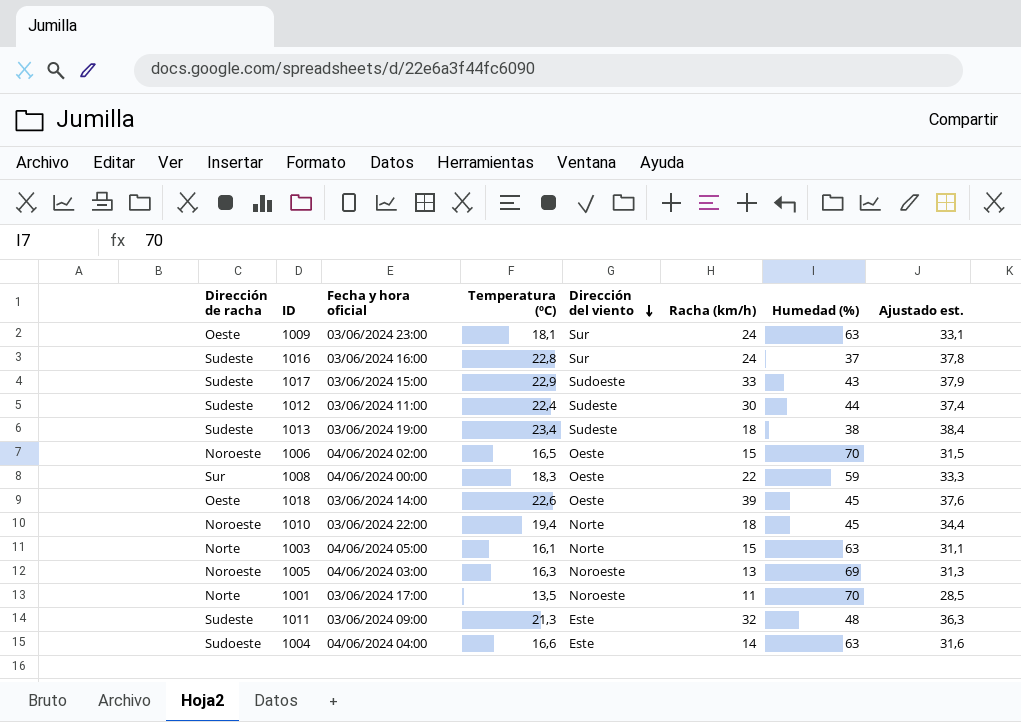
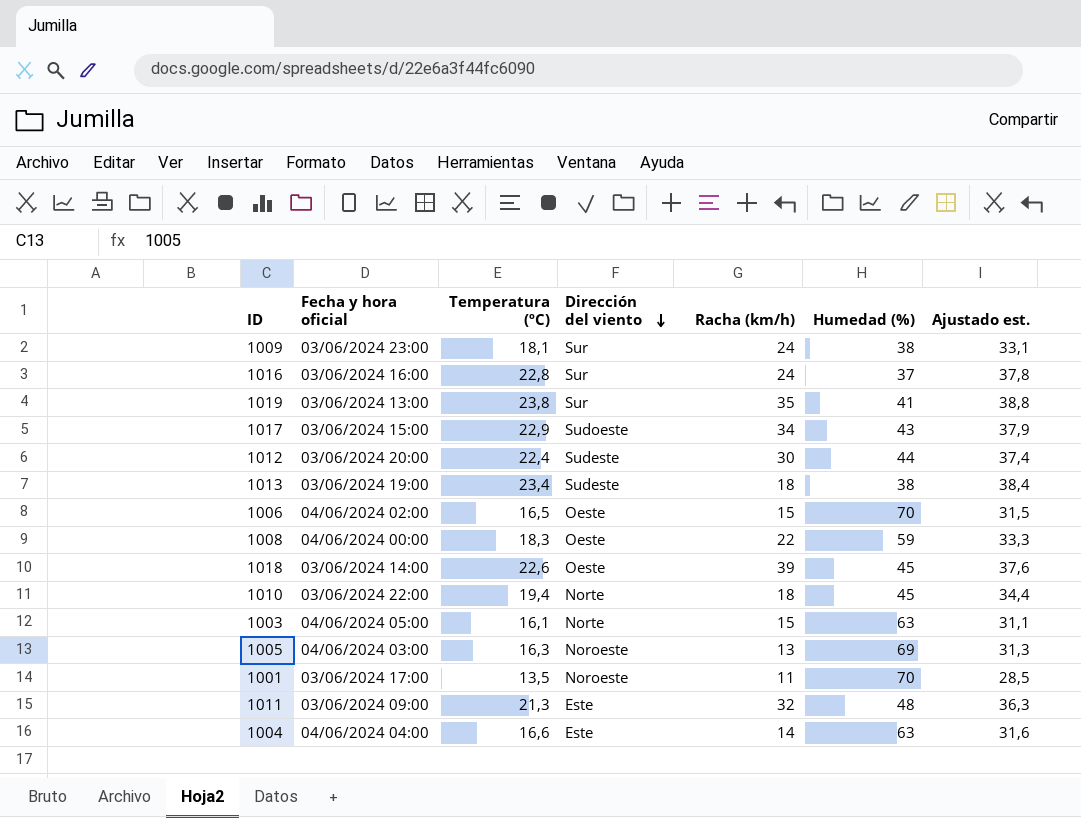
column Dirección de racha | position: 1 -> none
1009 | Humedad (%): 63 -> 38
row 1019: none -> 03/06/2024 13:00 | 23,8 | Sur | 35 | 41 | 38,8
1017 | Racha (km/h): 33 -> 34
1012 | Fecha y hora oficial: 03/06/2024 11:00 -> 03/06/2024 20:00

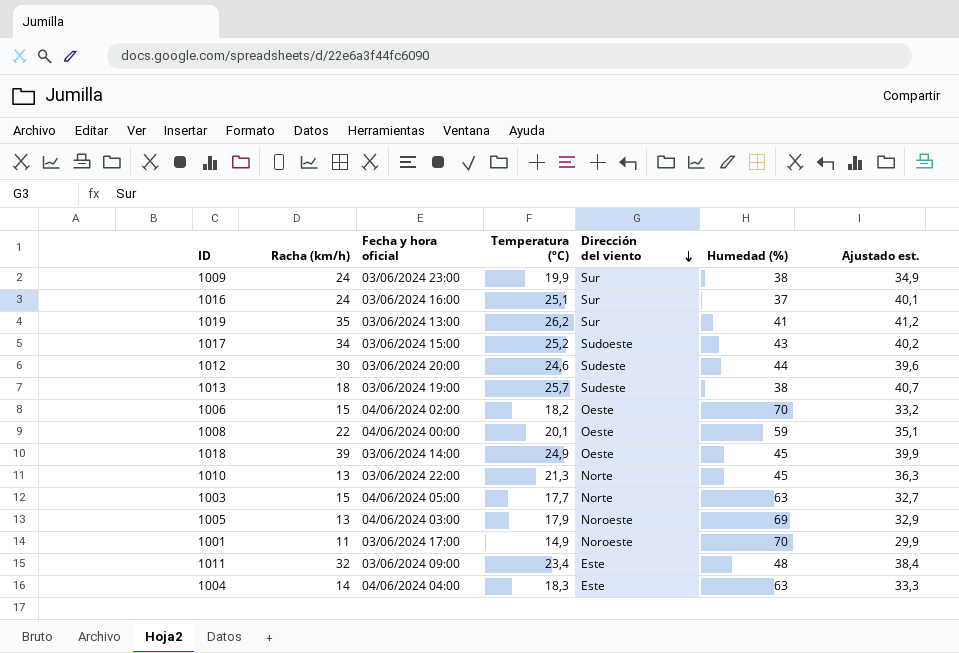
column Racha (km/h) | position: 5 -> 2
1009 | Temperatura (ºC): 18,1 -> 19,9
1009 | Ajustado est.: 33,1 -> 34,9
1016 | Temperatura (ºC): 22,8 -> 25,1
1016 | Ajustado est.: 37,8 -> 40,1
1019 | Temperatura (ºC): 23,8 -> 26,2
1019 | Ajustado est.: 38,8 -> 41,2
1017 | Temperatura (ºC): 22,9 -> 25,2
1017 | Ajustado est.: 37,9 -> 40,2
1012 | Temperatura (ºC): 22,4 -> 24,6
1012 | Ajustado est.: 37,4 -> 39,6
1013 | Temperatura (ºC): 23,4 -> 25,7
1013 | Ajustado est.: 38,4 -> 40,7
1006 | Temperatura (ºC): 16,5 -> 18,2
1006 | Ajustado est.: 31,5 -> 33,2
1008 | Temperatura (ºC): 18,3 -> 20,1
1008 | Ajustado est.: 33,3 -> 35,1
1018 | Temperatura (ºC): 22,6 -> 24,9
1018 | Ajustado est.: 37,6 -> 39,9
1010 | Racha (km/h): 18 -> 13
1010 | Temperatura (ºC): 19,4 -> 21,3
1010 | Ajustado est.: 34,4 -> 36,3
1003 | Temperatura (ºC): 16,1 -> 17,7
1003 | Ajustado est.: 31,1 -> 32,7
1005 | Temperatura (ºC): 16,3 -> 17,9
1005 | Ajustado est.: 31,3 -> 32,9
1001 | Temperatura (ºC): 13,5 -> 14,9
1001 | Ajustado est.: 28,5 -> 29,9
1011 | Temperatura (ºC): 21,3 -> 23,4
1011 | Ajustado est.: 36,3 -> 38,4
1004 | Temperatura (ºC): 16,6 -> 18,3
1004 | Ajustado est.: 31,6 -> 33,3

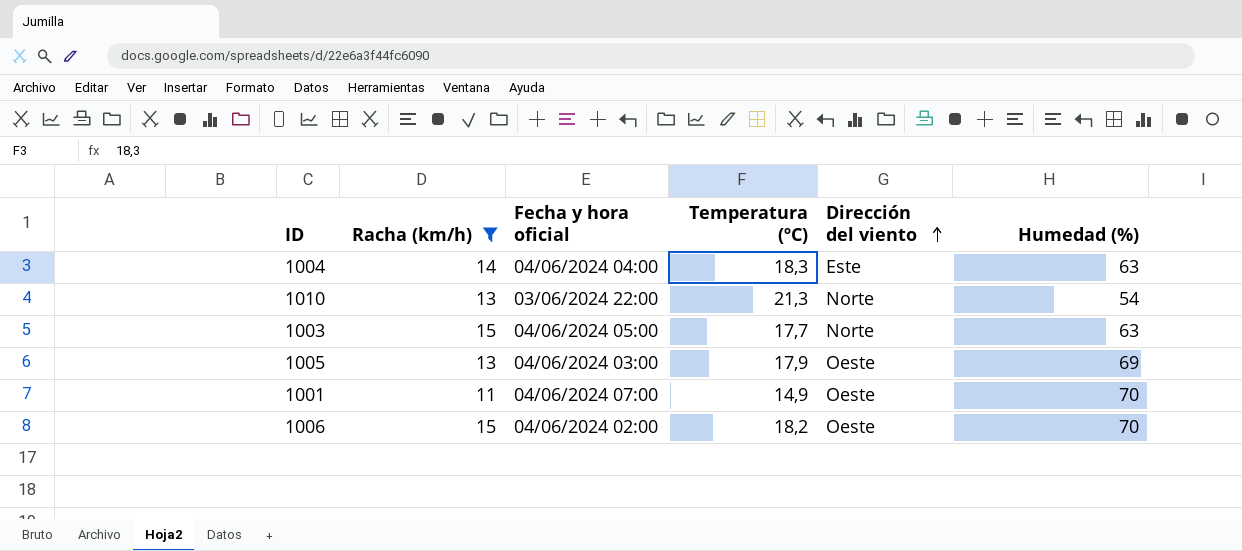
filter: none -> Racha (km/h) <= 15
row order: Dirección del viento descending -> Dirección del viento ascending
column Ajustado est. | formula: [Temperatura (ºC)] + 15 -> none
1010 | Humedad (%): 45 -> 54
1005 | Dirección del viento: Noroeste -> Oeste
1001 | Fecha y hora oficial: 03/06/2024 17:00 -> 04/06/2024 07:00
1001 | Dirección del viento: Noroeste -> Oeste

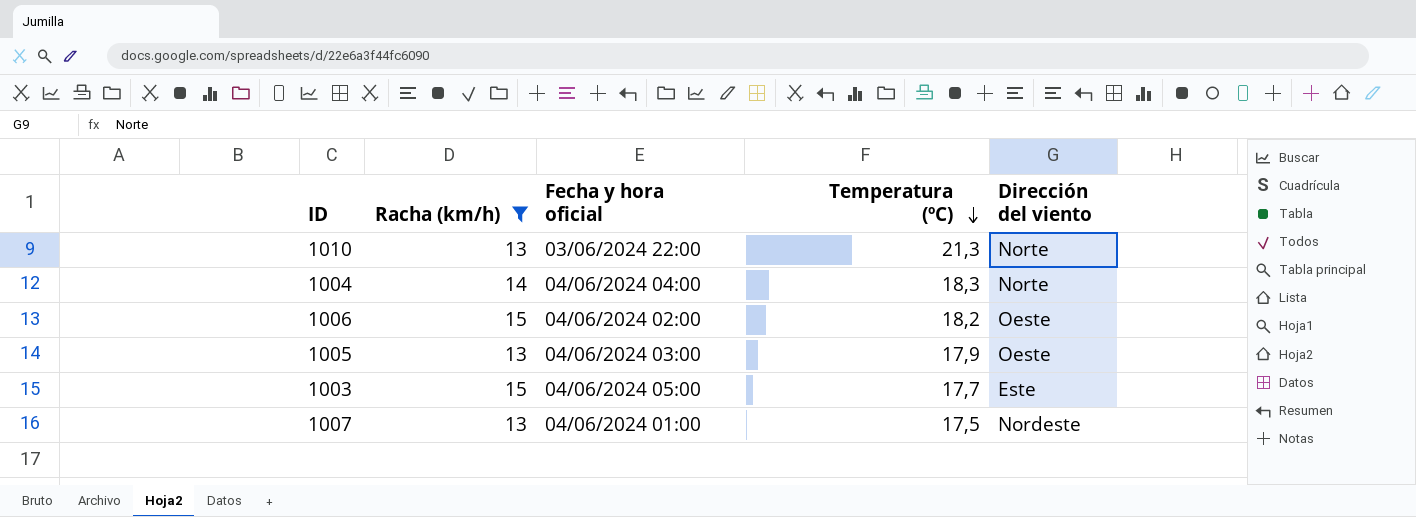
row order: Dirección del viento ascending -> Temperatura (ºC) descending
column Humedad (%) | position: 6 -> none
row 1001: 11 | 04/06/2024 07:00 | 14,9 | Oeste | 70 -> none
1004 | Dirección del viento: Este -> Norte
1003 | Dirección del viento: Norte -> Este
row 1007: none -> 13 | 04/06/2024 01:00 | 17,5 | Nordeste

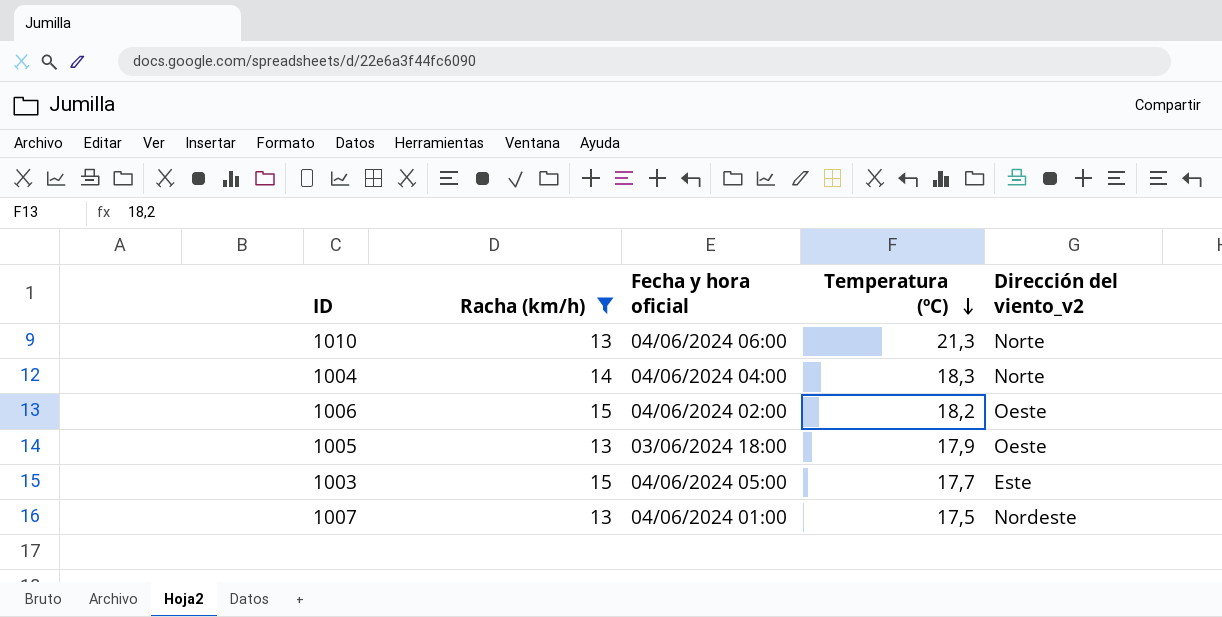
column name: Dirección del viento -> Dirección del viento_v2
1010 | Fecha y hora oficial: 03/06/2024 22:00 -> 04/06/2024 06:00
1005 | Fecha y hora oficial: 04/06/2024 03:00 -> 03/06/2024 18:00

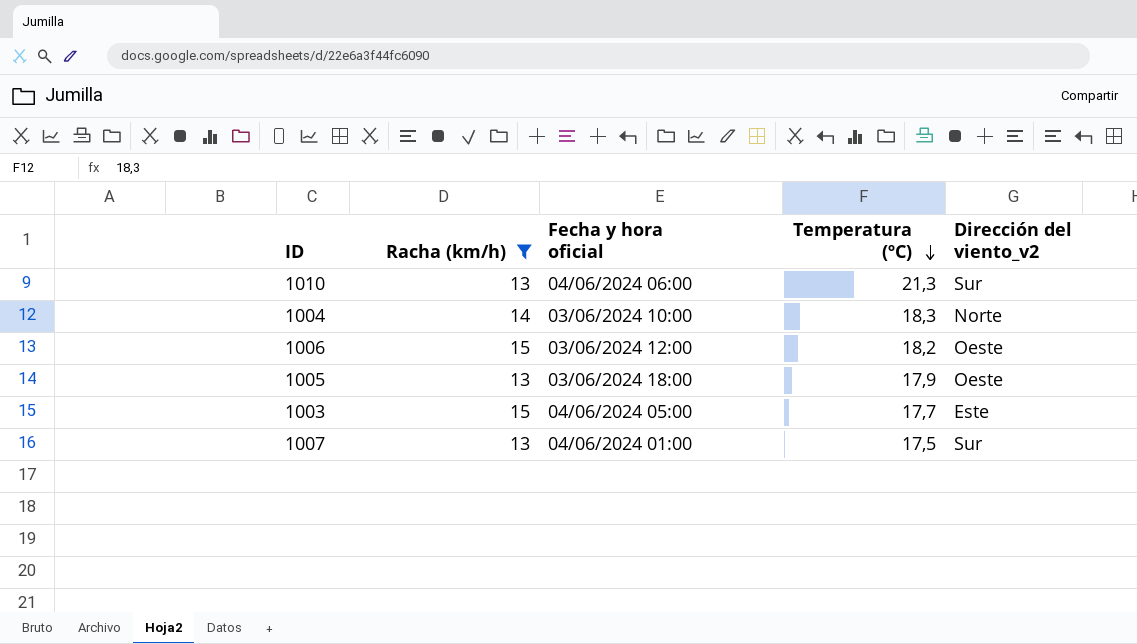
1010 | Dirección del viento_v2: Norte -> Sur
1004 | Fecha y hora oficial: 04/06/2024 04:00 -> 03/06/2024 10:00
1006 | Fecha y hora oficial: 04/06/2024 02:00 -> 03/06/2024 12:00
1007 | Dirección del viento_v2: Nordeste -> Sur

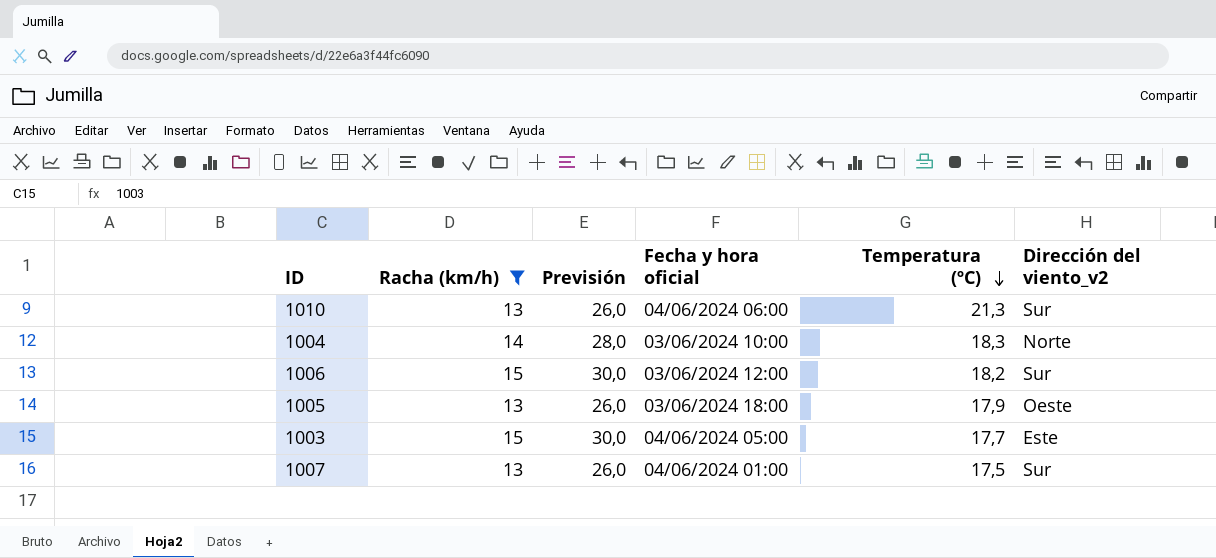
column Previsión | formula: none -> [Racha (km/h)] * 2
1006 | Dirección del viento_v2: Oeste -> Sur

